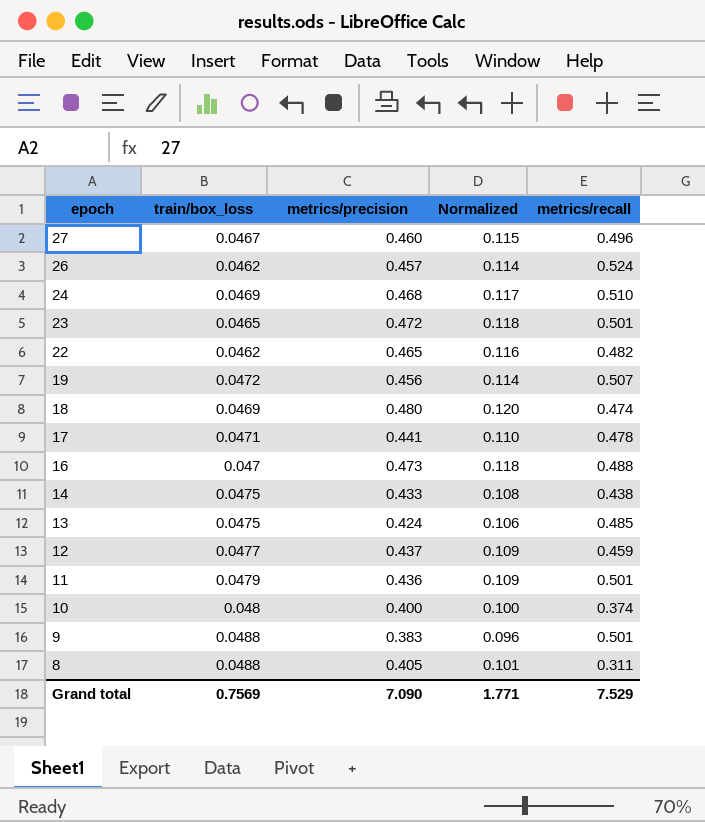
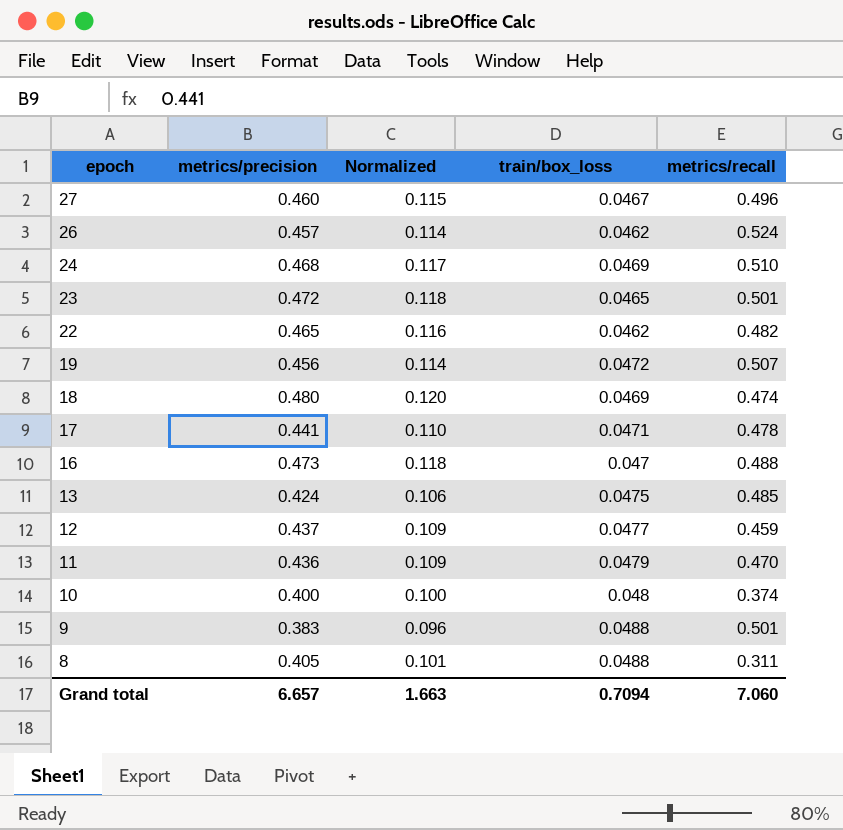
column train/box_loss | position: 2 -> 4
row 14: 0.0475 | 0.433 | 0.108 | 0.438 -> none
11 | metrics/recall: 0.501 -> 0.470
Grand total | metrics/precision: 7.090 -> 6.657
Grand total | Normalized: 1.771 -> 1.663
Grand total | train/box_loss: 0.7569 -> 0.7094
Grand total | metrics/recall: 7.529 -> 7.060

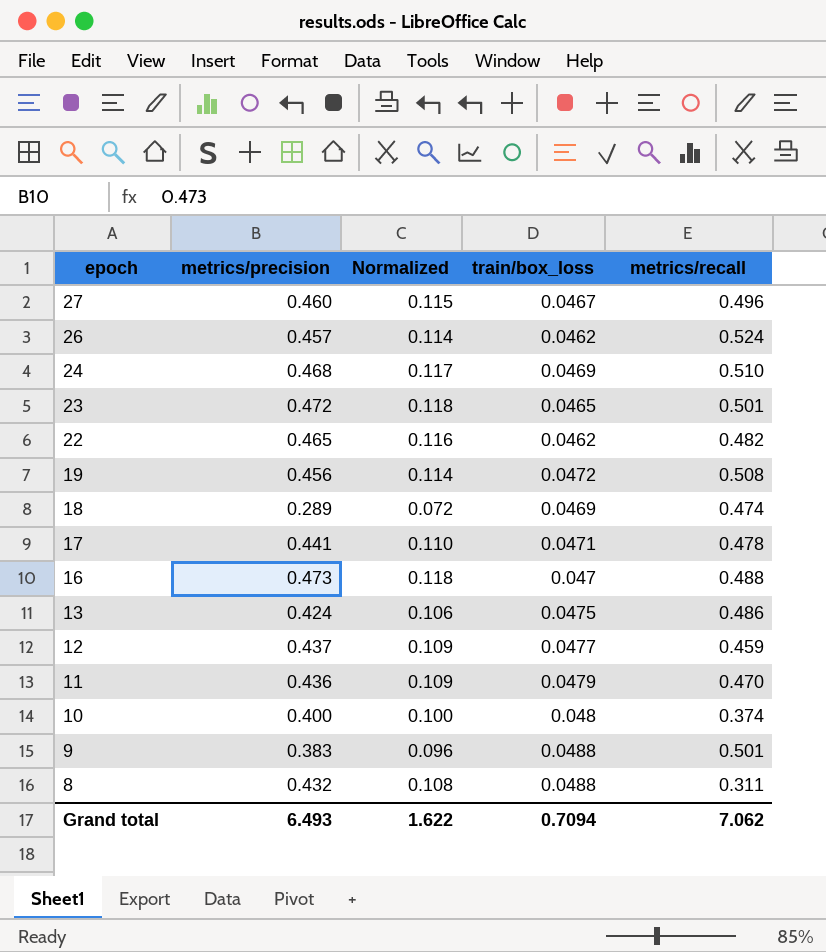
19 | metrics/recall: 0.507 -> 0.508
18 | metrics/precision: 0.480 -> 0.289
18 | Normalized: 0.120 -> 0.072
13 | metrics/recall: 0.485 -> 0.486
8 | metrics/precision: 0.405 -> 0.432
8 | Normalized: 0.101 -> 0.108
Grand total | metrics/precision: 6.657 -> 6.493
Grand total | Normalized: 1.663 -> 1.622
Grand total | metrics/recall: 7.060 -> 7.062

